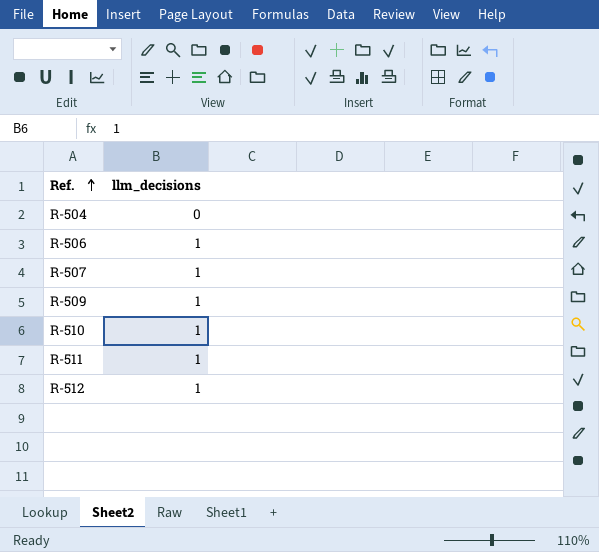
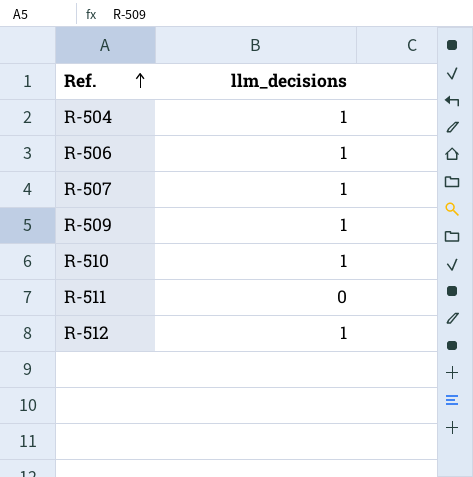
R-504 | llm_decisions: 0 -> 1
R-511 | llm_decisions: 1 -> 0

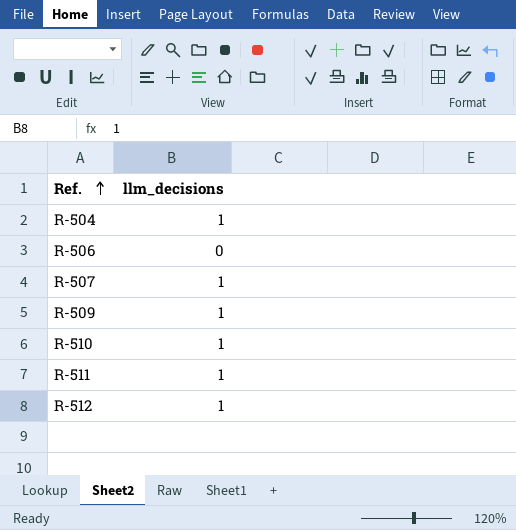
R-506 | llm_decisions: 1 -> 0
R-511 | llm_decisions: 0 -> 1

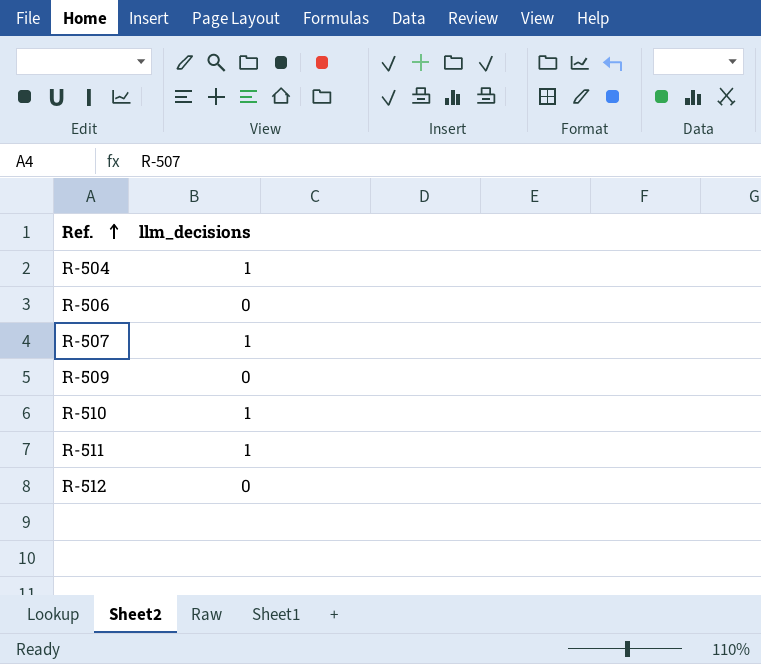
R-509 | llm_decisions: 1 -> 0
R-512 | llm_decisions: 1 -> 0

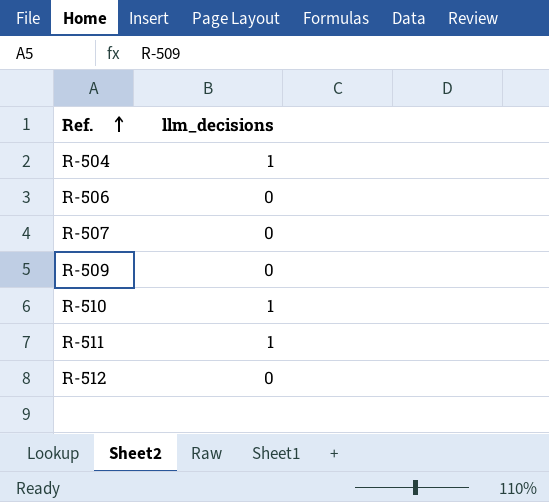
R-507 | llm_decisions: 1 -> 0

